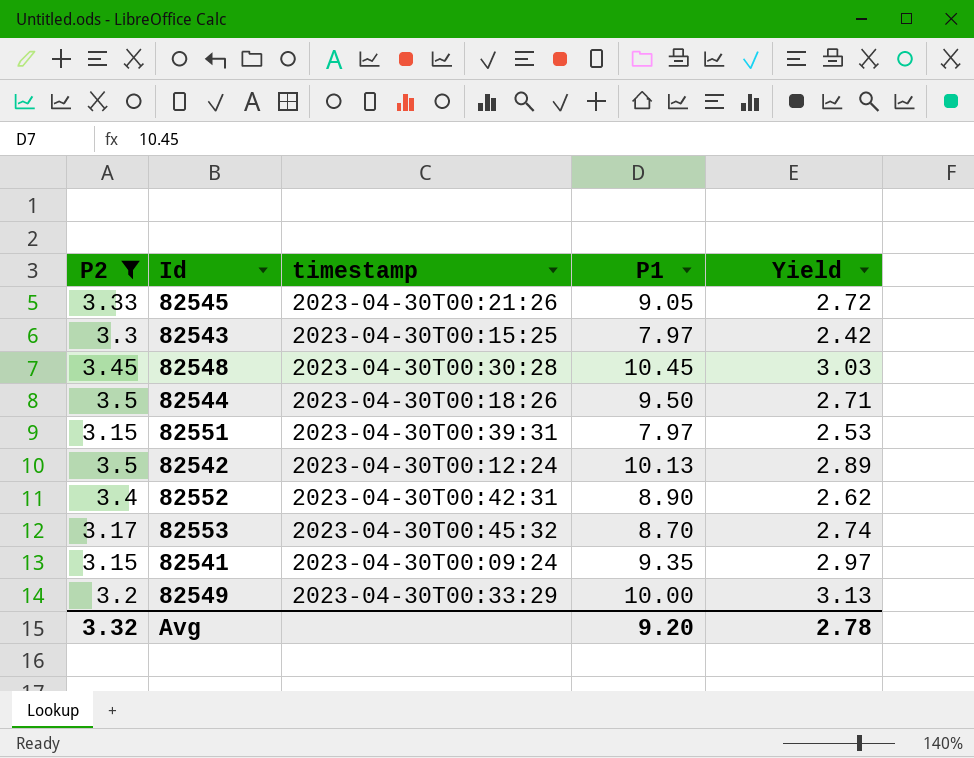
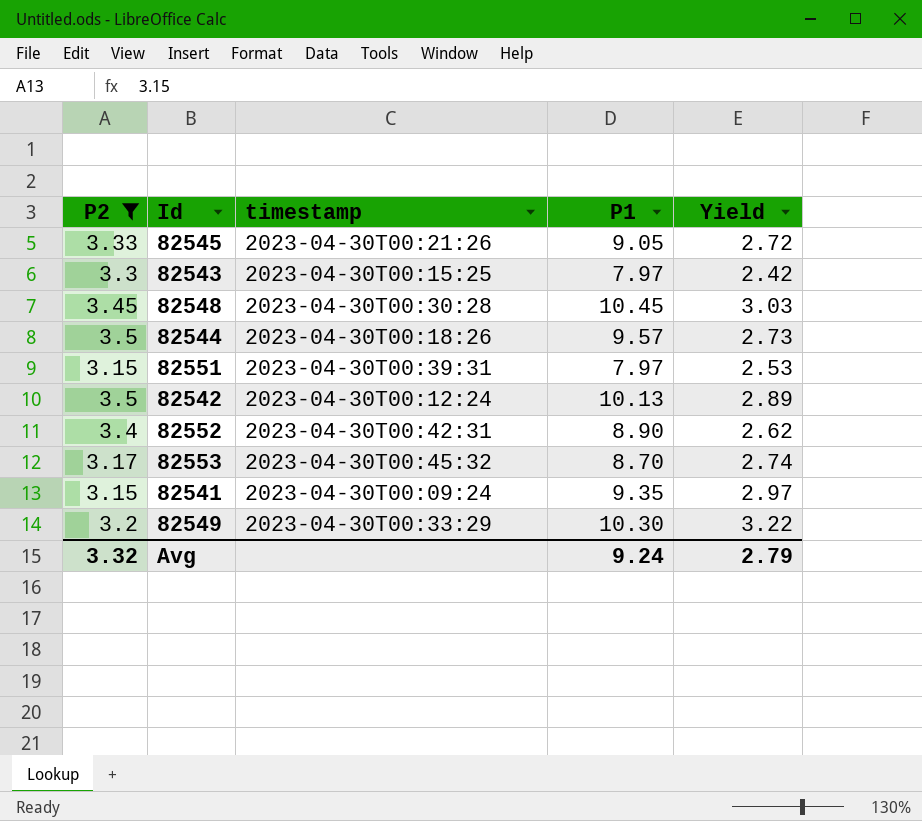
82544 | P1: 9.50 -> 9.57
82544 | Yield: 2.71 -> 2.73
82549 | P1: 10.00 -> 10.30
82549 | Yield: 3.13 -> 3.22
Avg | P1: 9.20 -> 9.24
Avg | Yield: 2.78 -> 2.79

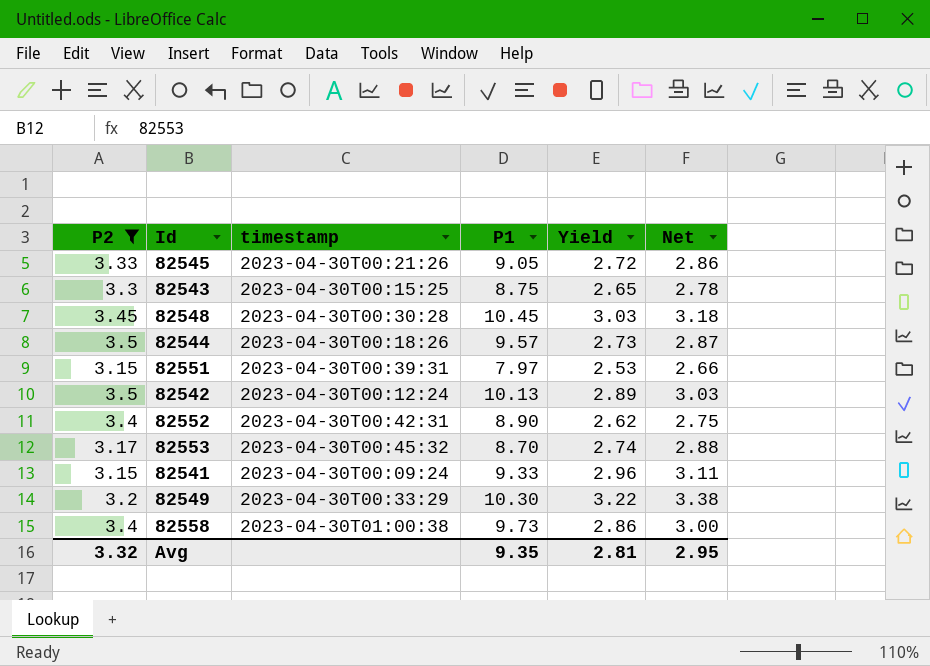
column Net | formula: none -> [Yield] * 1.05
82543 | P1: 7.97 -> 8.75
82543 | Yield: 2.42 -> 2.65
82541 | P1: 9.35 -> 9.33
82541 | Yield: 2.97 -> 2.96
row 82558: none -> 3.4 | 2023-04-30T01:00:38 | 9.73 | 2.86 | 3.00
Avg | P1: 9.24 -> 9.35
Avg | Yield: 2.79 -> 2.81

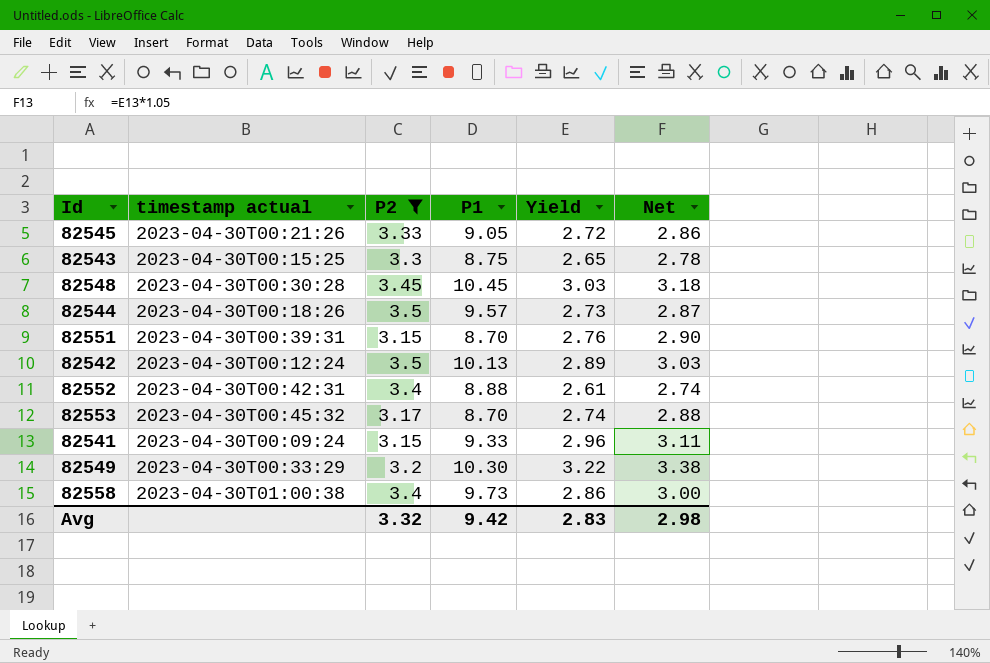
column name: timestamp -> timestamp actual
column P2 | position: 1 -> 3
82551 | P1: 7.97 -> 8.70
82551 | Yield: 2.53 -> 2.76
82551 | Net: 2.66 -> 2.90
82552 | P1: 8.90 -> 8.88
82552 | Yield: 2.62 -> 2.61
82552 | Net: 2.75 -> 2.74
Avg | P1: 9.35 -> 9.42
Avg | Yield: 2.81 -> 2.83
Avg | Net: 2.95 -> 2.98

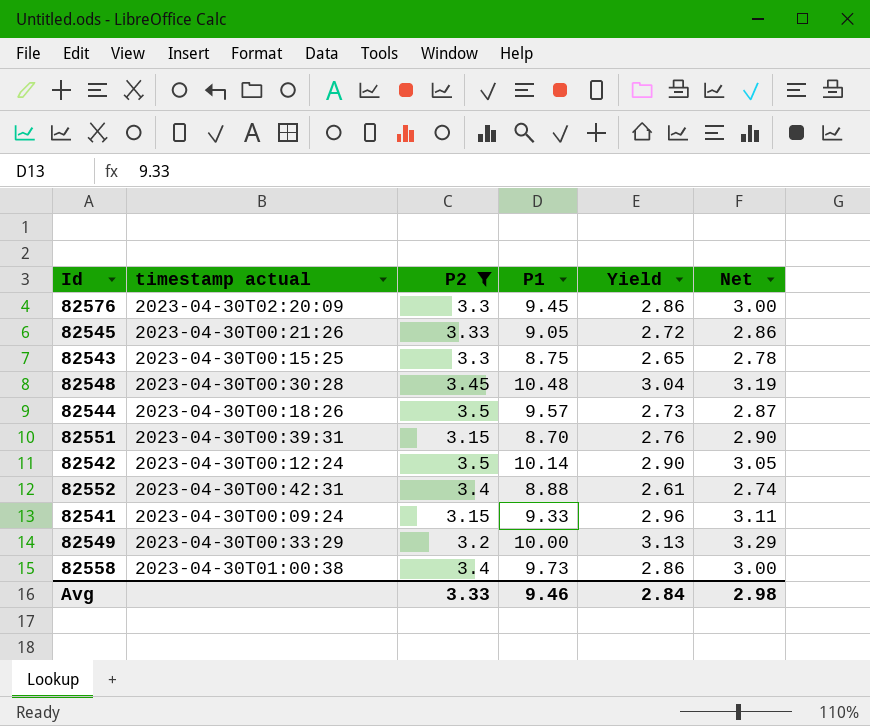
row 82553: 2023-04-30T00:45:32 | 3.17 | 8.70 | 2.74 | 2.88 -> none
row 82576: none -> 2023-04-30T02:20:09 | 3.3 | 9.45 | 2.86 | 3.00
82548 | P1: 10.45 -> 10.48
82548 | Yield: 3.03 -> 3.04
82548 | Net: 3.18 -> 3.19
82542 | P1: 10.13 -> 10.14
82542 | Yield: 2.89 -> 2.90
82542 | Net: 3.03 -> 3.05
82549 | P1: 10.30 -> 10.00
82549 | Yield: 3.22 -> 3.13
82549 | Net: 3.38 -> 3.29
Avg | P2: 3.32 -> 3.33
Avg | P1: 9.42 -> 9.46
Avg | Yield: 2.83 -> 2.84

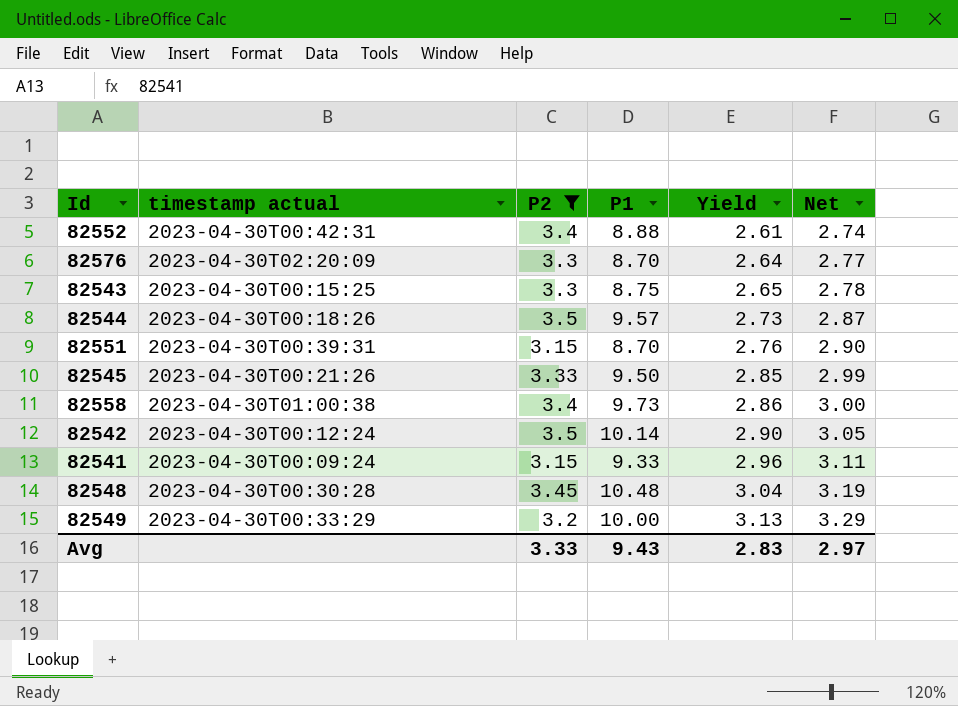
row order: none -> Yield ascending
82576 | P1: 9.45 -> 8.70
82576 | Yield: 2.86 -> 2.64
82576 | Net: 3.00 -> 2.77
82545 | P1: 9.05 -> 9.50
82545 | Yield: 2.72 -> 2.85
82545 | Net: 2.86 -> 2.99
Avg | P1: 9.46 -> 9.43
Avg | Yield: 2.84 -> 2.83
Avg | Net: 2.98 -> 2.97

